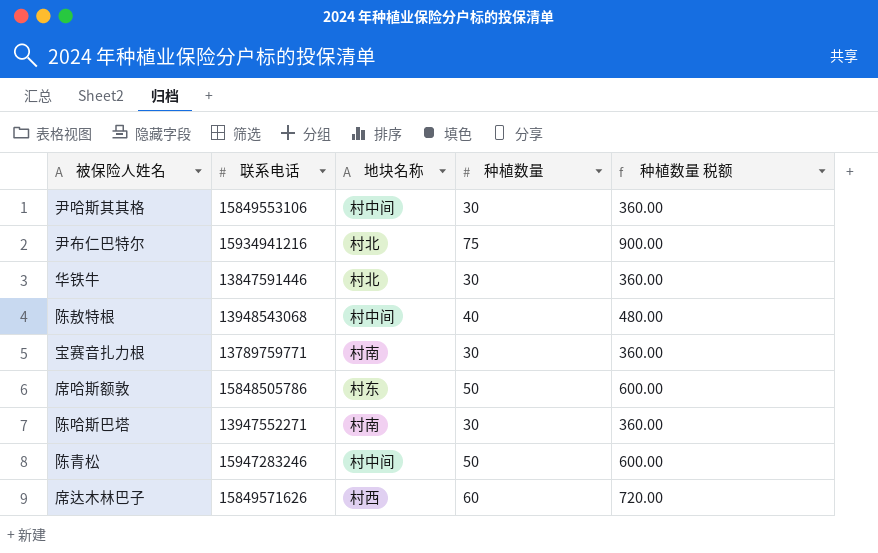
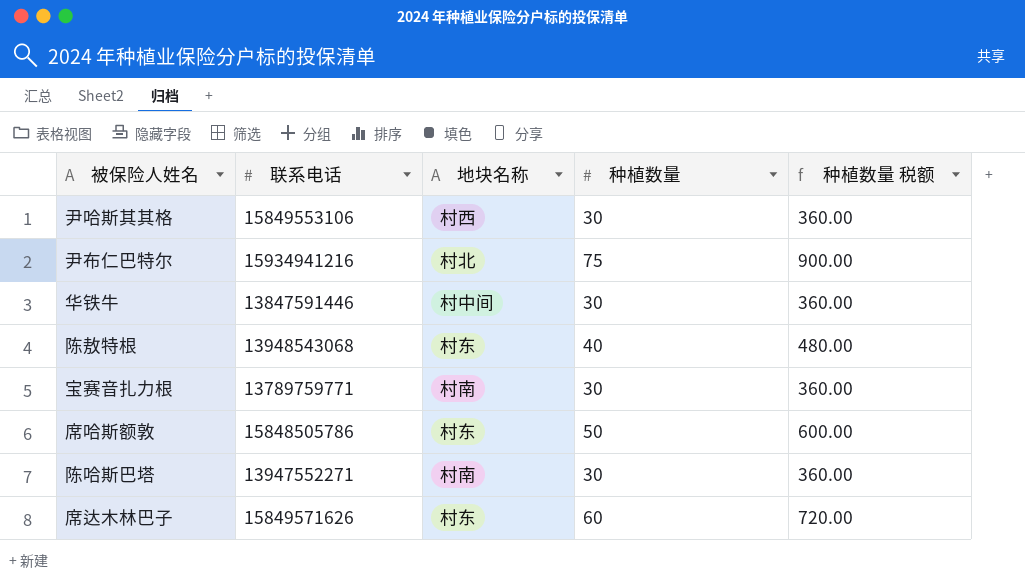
row 陈青松: 15947283246 | 村中间 | 50 | 600.00 -> none
尹哈斯其其格 | 地块名称: 村中间 -> 村西
华铁牛 | 地块名称: 村北 -> 村中间
陈敖特根 | 地块名称: 村中间 -> 村东
席达木林巴子 | 地块名称: 村西 -> 村东

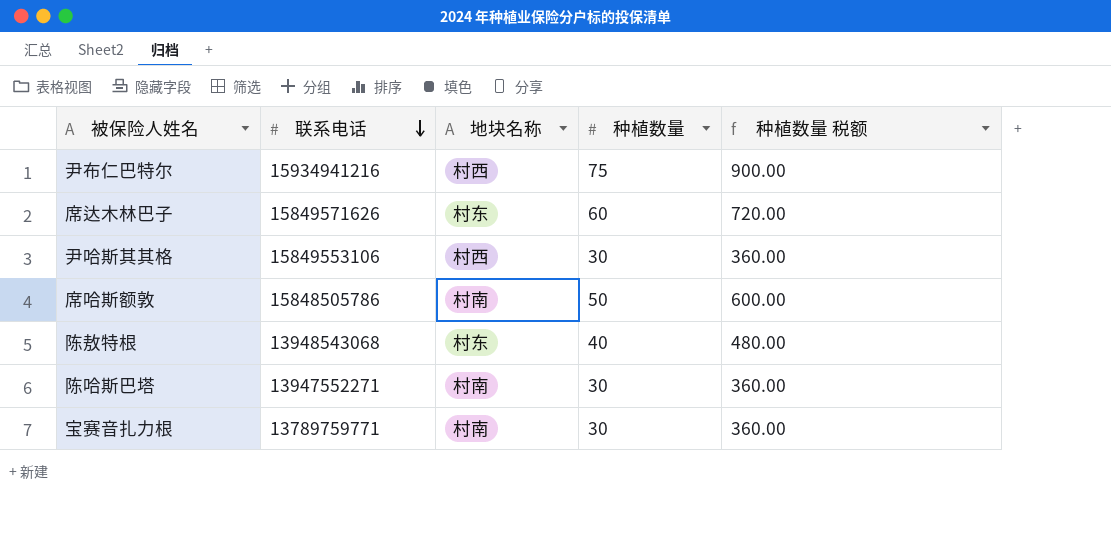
row order: none -> 联系电话 descending
row 华铁牛: 13847591446 | 村中间 | 30 | 360.00 -> none
尹布仁巴特尔 | 地块名称: 村北 -> 村西
席哈斯额敦 | 地块名称: 村东 -> 村南

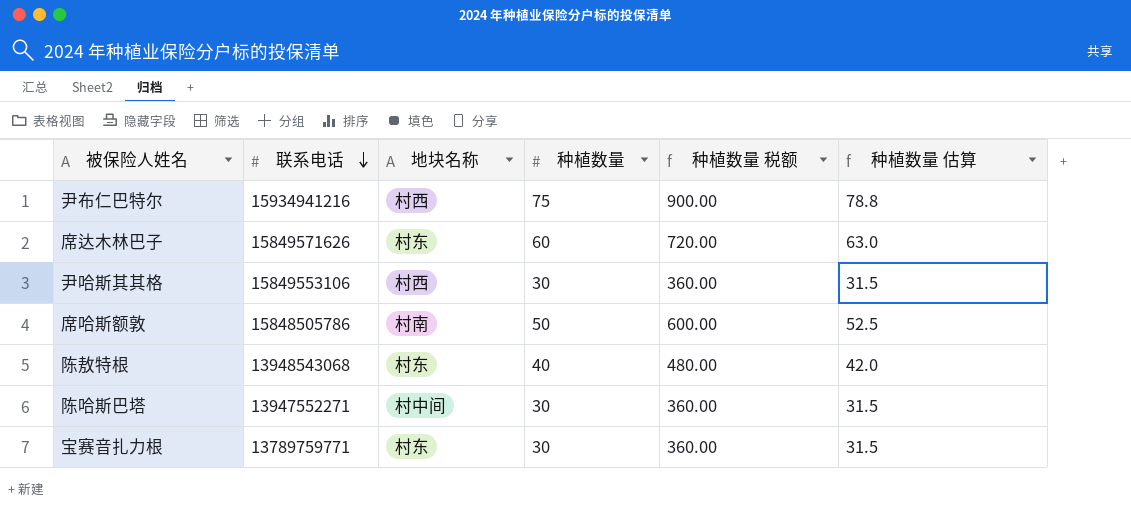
column 种植数量 估算 | formula: none -> [种植数量] * 1.05
陈哈斯巴塔 | 地块名称: 村南 -> 村中间
宝赛音扎力根 | 地块名称: 村南 -> 村东

